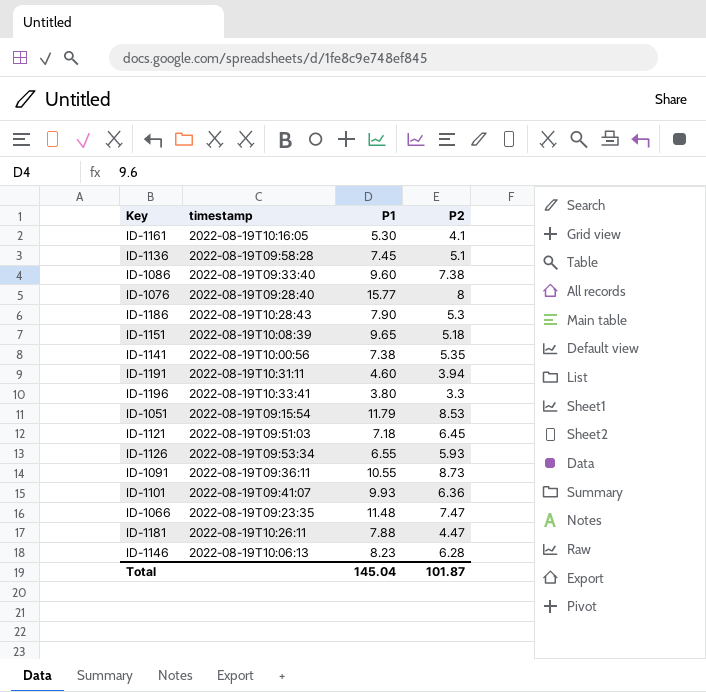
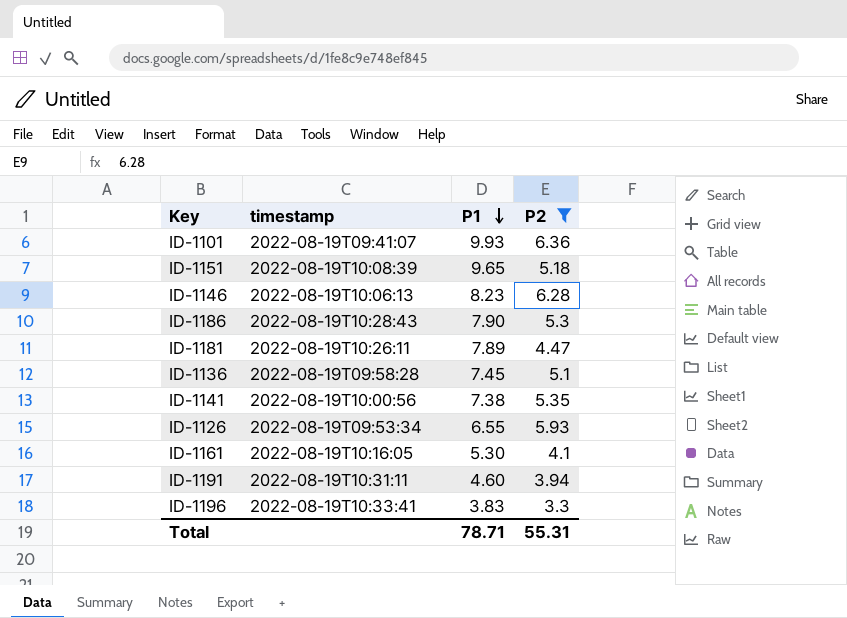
filter: none -> P2 <= 6.36
row order: none -> P1 descending
ID-1181 | P1: 7.88 -> 7.89
ID-1196 | P1: 3.80 -> 3.83
Total | P1: 145.04 -> 78.71
Total | P2: 101.87 -> 55.31

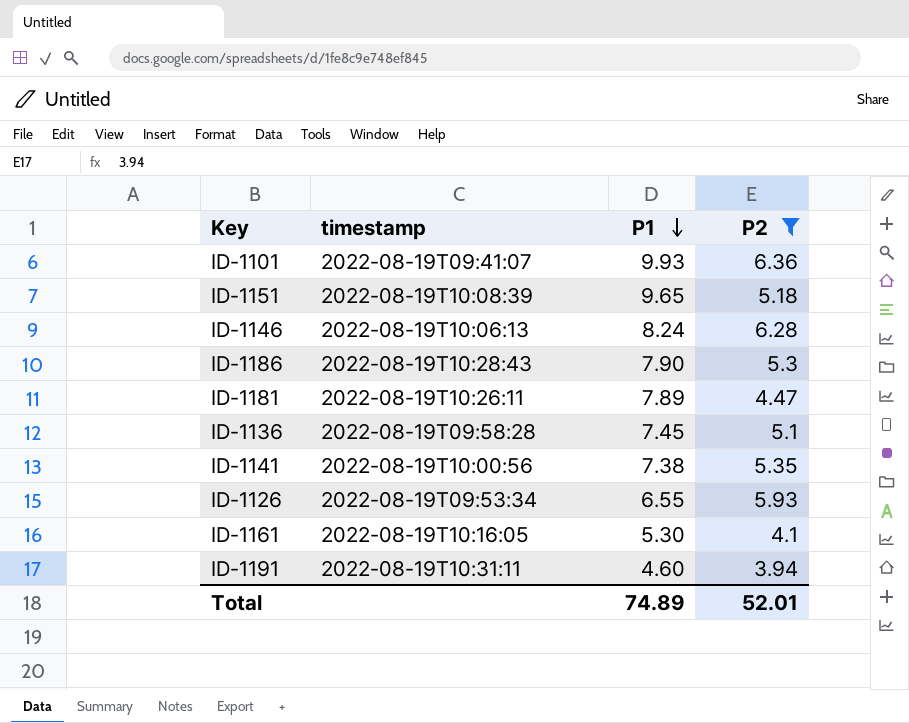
row ID-1196: 2022-08-19T10:33:41 | 3.83 | 3.3 -> none
ID-1146 | P1: 8.23 -> 8.24
Total | P1: 78.71 -> 74.89
Total | P2: 55.31 -> 52.01

